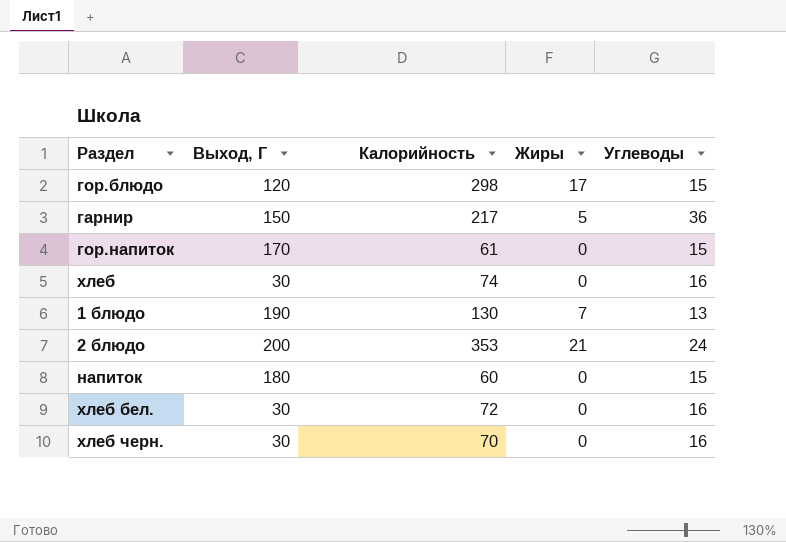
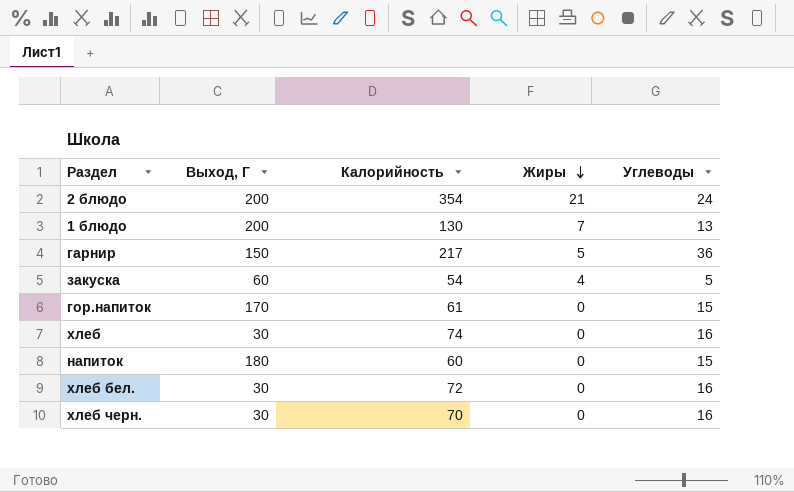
row order: none -> Жиры descending
row гор.блюдо: 120 | 298 | 17 | 15 -> none
2 блюдо | Калорийность: 353 -> 354
1 блюдо | Выход, Г: 190 -> 200
row закуска: none -> 60 | 54 | 4 | 5

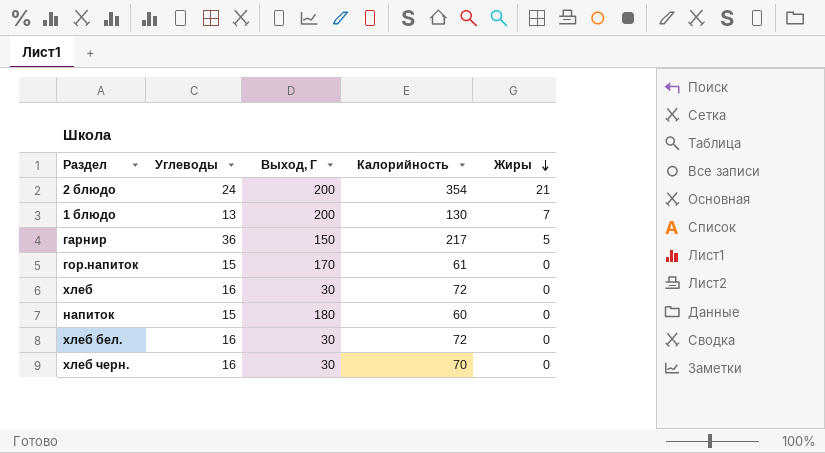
column Углеводы | position: 5 -> 2
row закуска: 60 | 54 | 4 | 5 -> none
хлеб | Калорийность: 74 -> 72

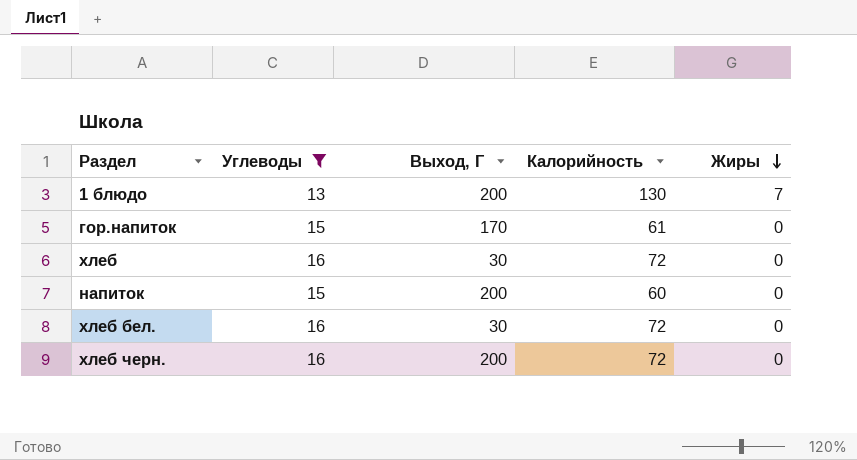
filter: none -> Углеводы <= 16
напиток | Выход, Г: 180 -> 200
хлеб черн. | Выход, Г: 30 -> 200
хлеб черн. | Калорийность: 70 -> 72

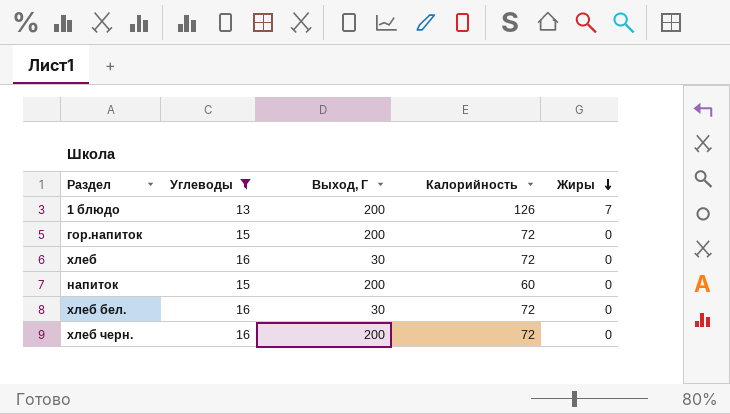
1 блюдо | Калорийность: 130 -> 126
гор.напиток | Выход, Г: 170 -> 200
гор.напиток | Калорийность: 61 -> 72

